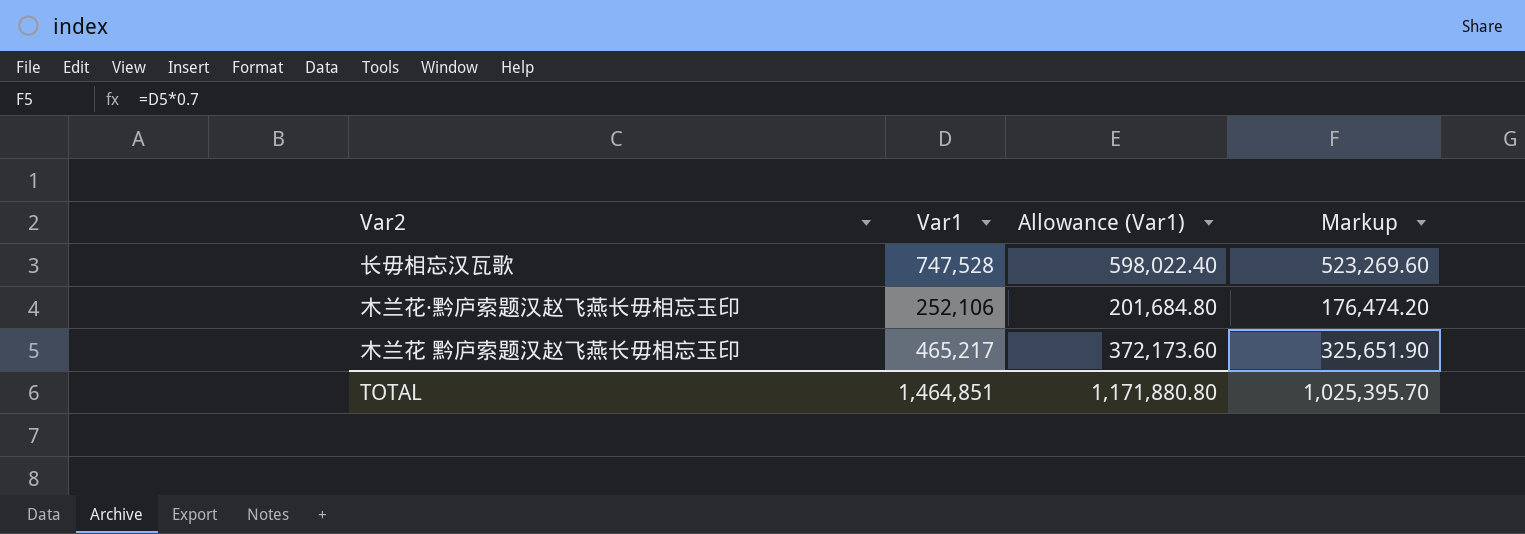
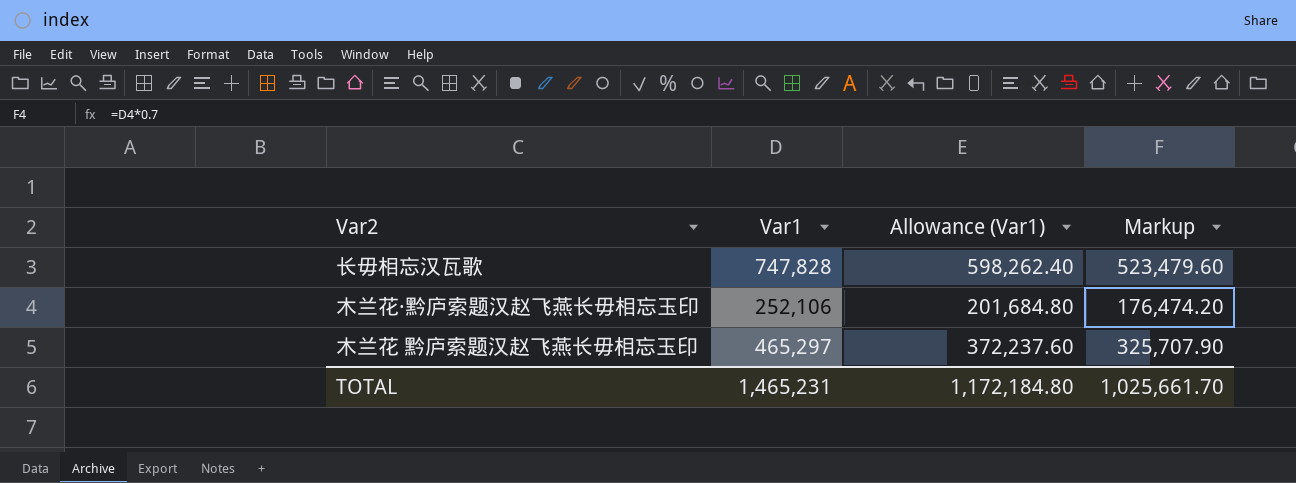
长毋相忘汉瓦歌 | Var1: 747,528 -> 747,828
长毋相忘汉瓦歌 | Allowance (Var1): 598,022.40 -> 598,262.40
长毋相忘汉瓦歌 | Markup: 523,269.60 -> 523,479.60
木兰花 黔庐索题汉赵飞燕长毋相忘玉印 | Var1: 465,217 -> 465,297
木兰花 黔庐索题汉赵飞燕长毋相忘玉印 | Allowance (Var1): 372,173.60 -> 372,237.60
木兰花 黔庐索题汉赵飞燕长毋相忘玉印 | Markup: 325,651.90 -> 325,707.90
TOTAL | Var1: 1,464,851 -> 1,465,231
TOTAL | Allowance (Var1): 1,171,880.80 -> 1,172,184.80
TOTAL | Markup: 1,025,395.70 -> 1,025,661.70

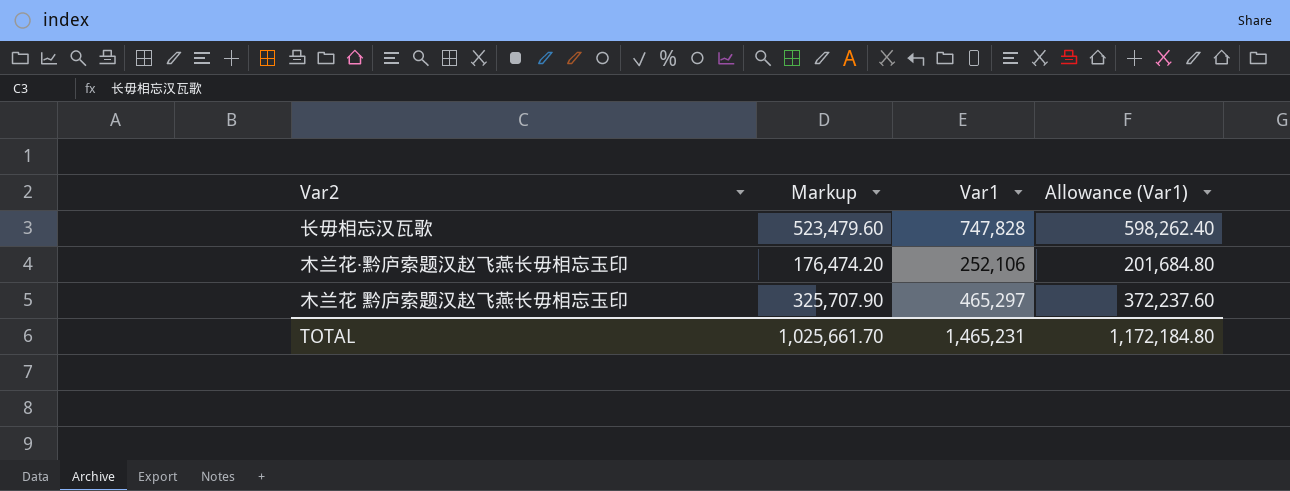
column Markup | position: 4 -> 2

